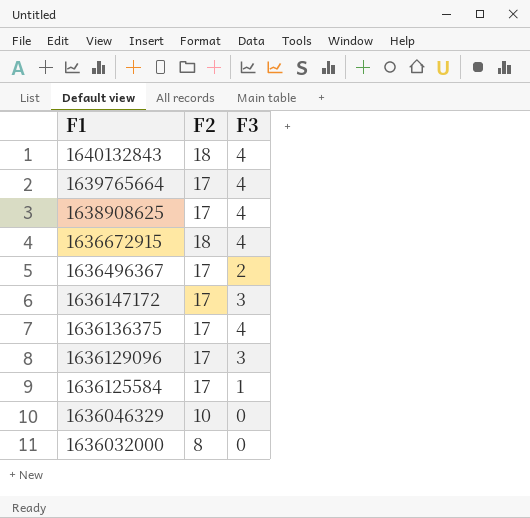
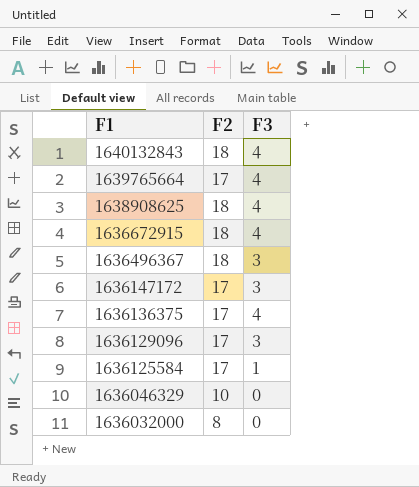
1638908625 | F2: 17 -> 18
1636496367 | F2: 17 -> 18
1636496367 | F3: 2 -> 3

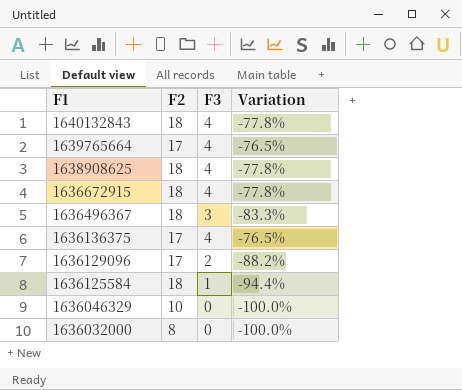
column Variation | formula: none -> ([F3] - [F2]) / [F2]
row 1636147172: 17 | 3 -> none
1636129096 | F3: 3 -> 2
1636125584 | F2: 17 -> 18

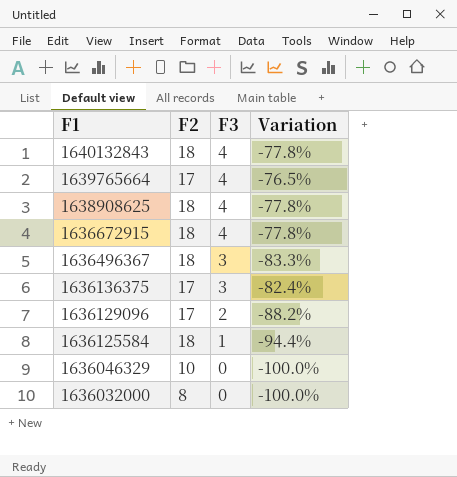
1636136375 | F3: 4 -> 3
1636136375 | Variation: -76.5% -> -82.4%

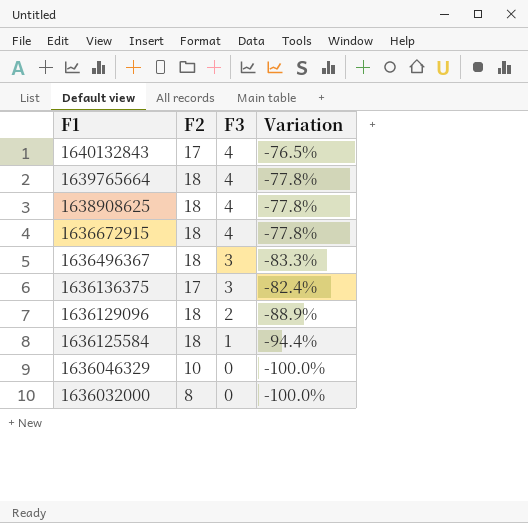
1640132843 | F2: 18 -> 17
1640132843 | Variation: -77.8% -> -76.5%
1639765664 | F2: 17 -> 18
1639765664 | Variation: -76.5% -> -77.8%
1636129096 | F2: 17 -> 18
1636129096 | Variation: -88.2% -> -88.9%

